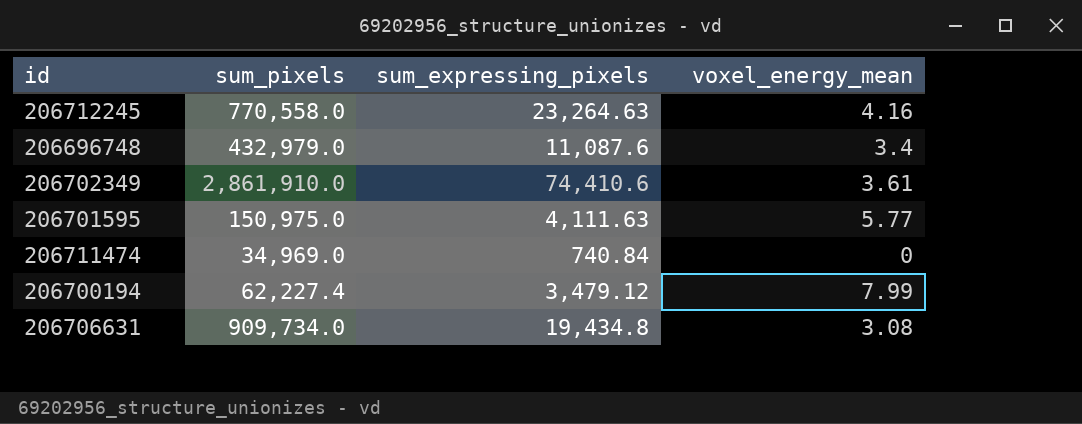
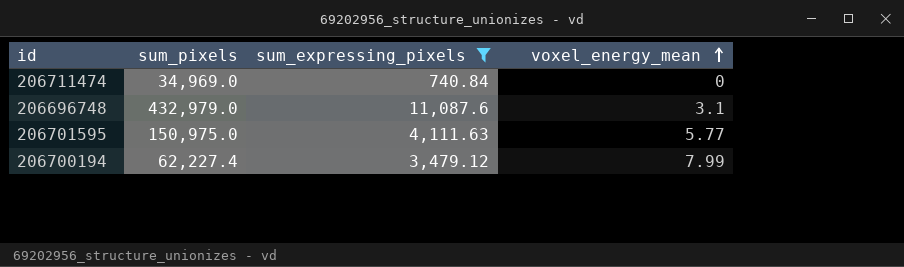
filter: none -> sum_expressing_pixels <= 11,087.6
row order: none -> voxel_energy_mean ascending
206696748 | voxel_energy_mean: 3.4 -> 3.1

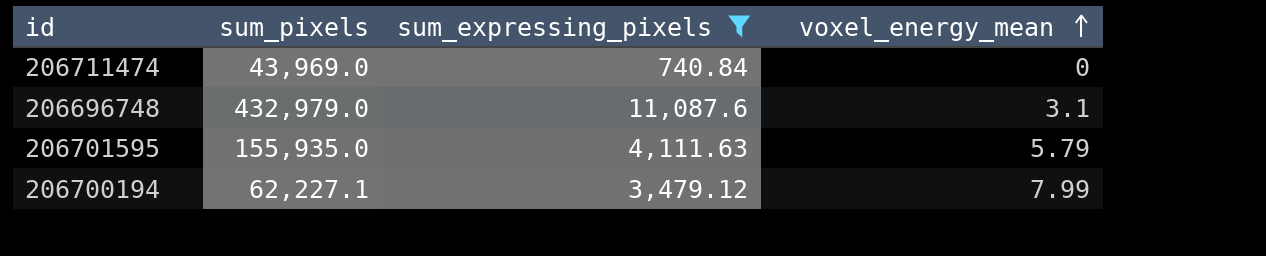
206711474 | sum_pixels: 34,969.0 -> 43,969.0
206701595 | sum_pixels: 150,975.0 -> 155,935.0
206701595 | voxel_energy_mean: 5.77 -> 5.79
206700194 | sum_pixels: 62,227.4 -> 62,227.1

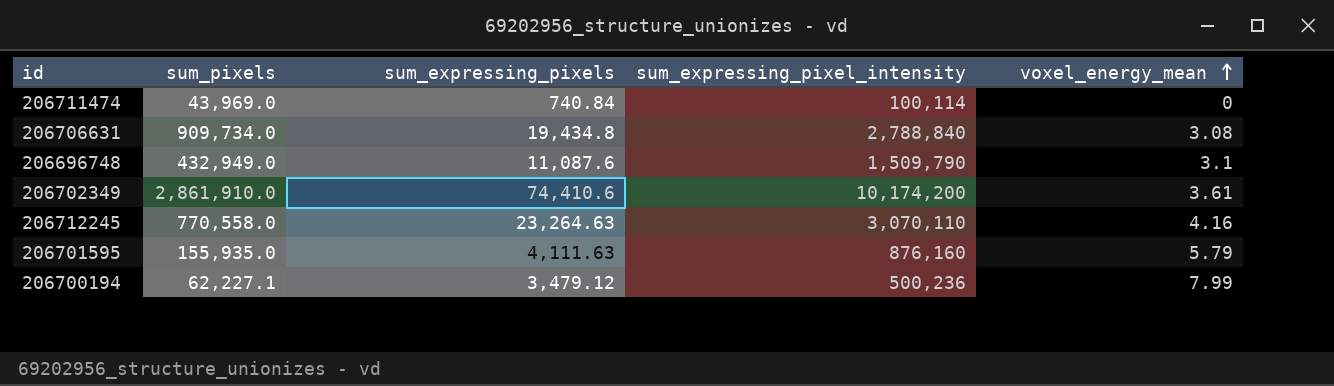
filter: sum_expressing_pixels <= 11,087.6 -> none
column sum_expressing_pixel_intensity | position: none -> 4
206696748 | sum_pixels: 432,979.0 -> 432,949.0

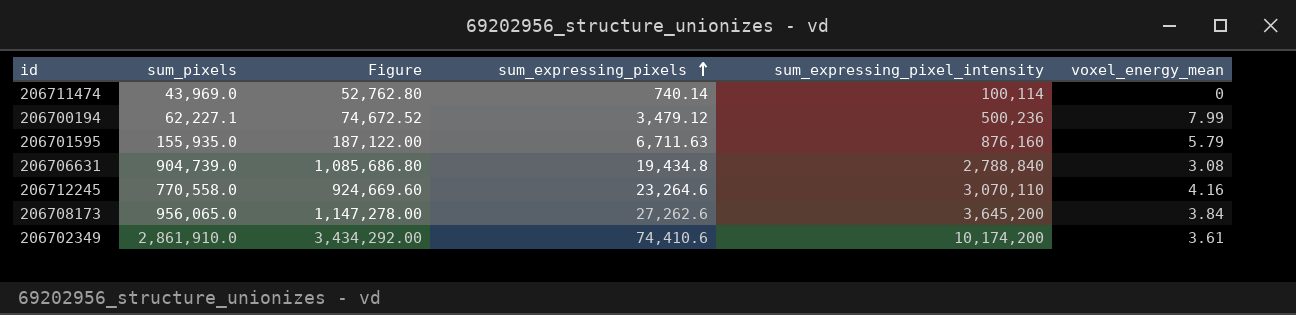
row order: voxel_energy_mean ascending -> sum_expressing_pixels ascending
column Figure | formula: none -> [sum_pixels] * 1.2
row 206696748: 432,949.0 | 11,087.6 | 1,509,790 | 3.1 -> none
206711474 | sum_expressing_pixels: 740.84 -> 740.14
206701595 | sum_expressing_pixels: 4,111.63 -> 6,711.63
206706631 | sum_pixels: 909,734.0 -> 904,739.0
206712245 | sum_expressing_pixels: 23,264.63 -> 23,264.6
row 206708173: none -> 956,065.0 | 1,147,278.00 | 27,262.6 | 3,645,200 | 3.84

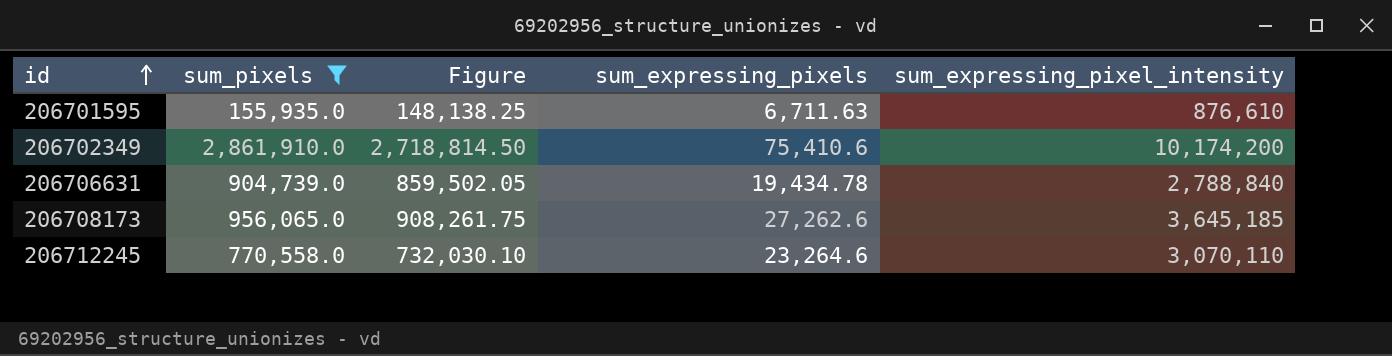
filter: none -> sum_pixels >= 155,935.0
row order: sum_expressing_pixels ascending -> id ascending
column voxel_energy_mean | position: 6 -> none
column Figure | formula: [sum_pixels] * 1.2 -> [sum_pixels] * 0.95
206701595 | sum_expressing_pixel_intensity: 876,160 -> 876,610
206702349 | sum_expressing_pixels: 74,410.6 -> 75,410.6
206706631 | sum_expressing_pixels: 19,434.8 -> 19,434.78
206708173 | sum_expressing_pixel_intensity: 3,645,200 -> 3,645,185

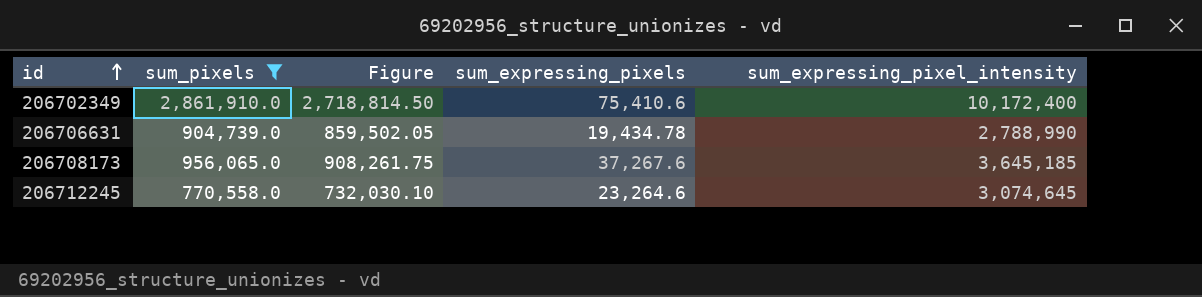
row 206701595: 155,935.0 | 148,138.25 | 6,711.63 | 876,610 -> none
206702349 | sum_expressing_pixel_intensity: 10,174,200 -> 10,172,400
206706631 | sum_expressing_pixel_intensity: 2,788,840 -> 2,788,990
206708173 | sum_expressing_pixels: 27,262.6 -> 37,267.6
206712245 | sum_expressing_pixel_intensity: 3,070,110 -> 3,074,645

